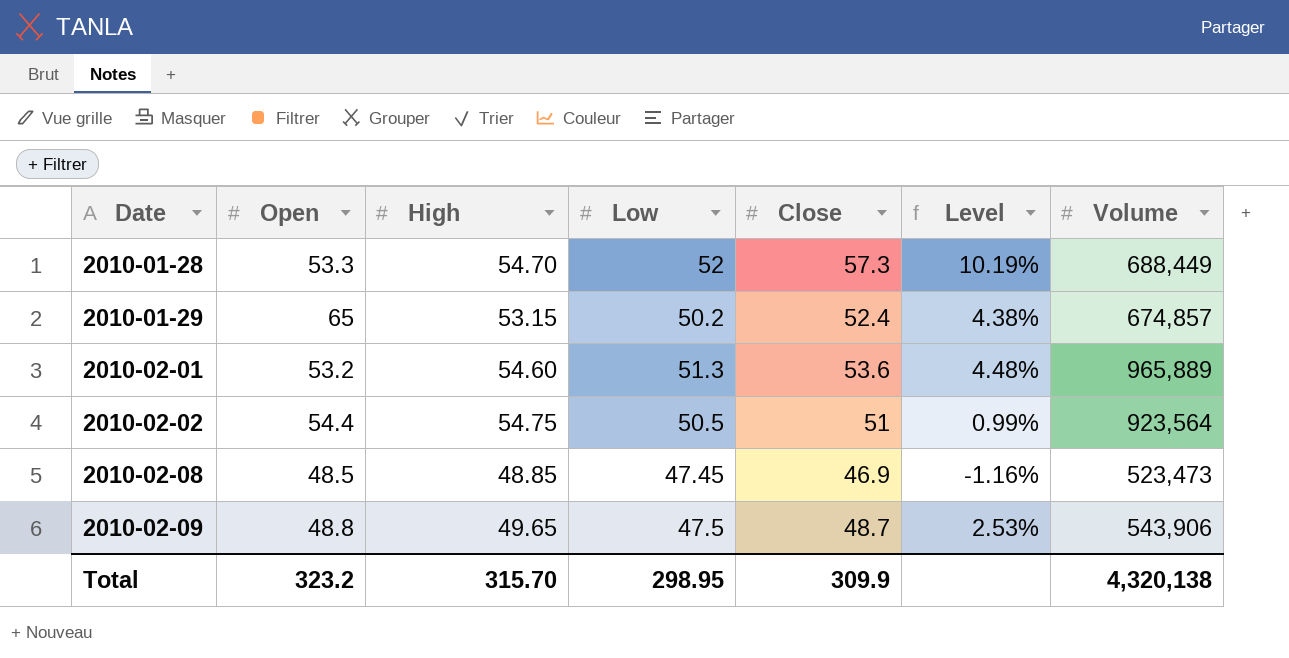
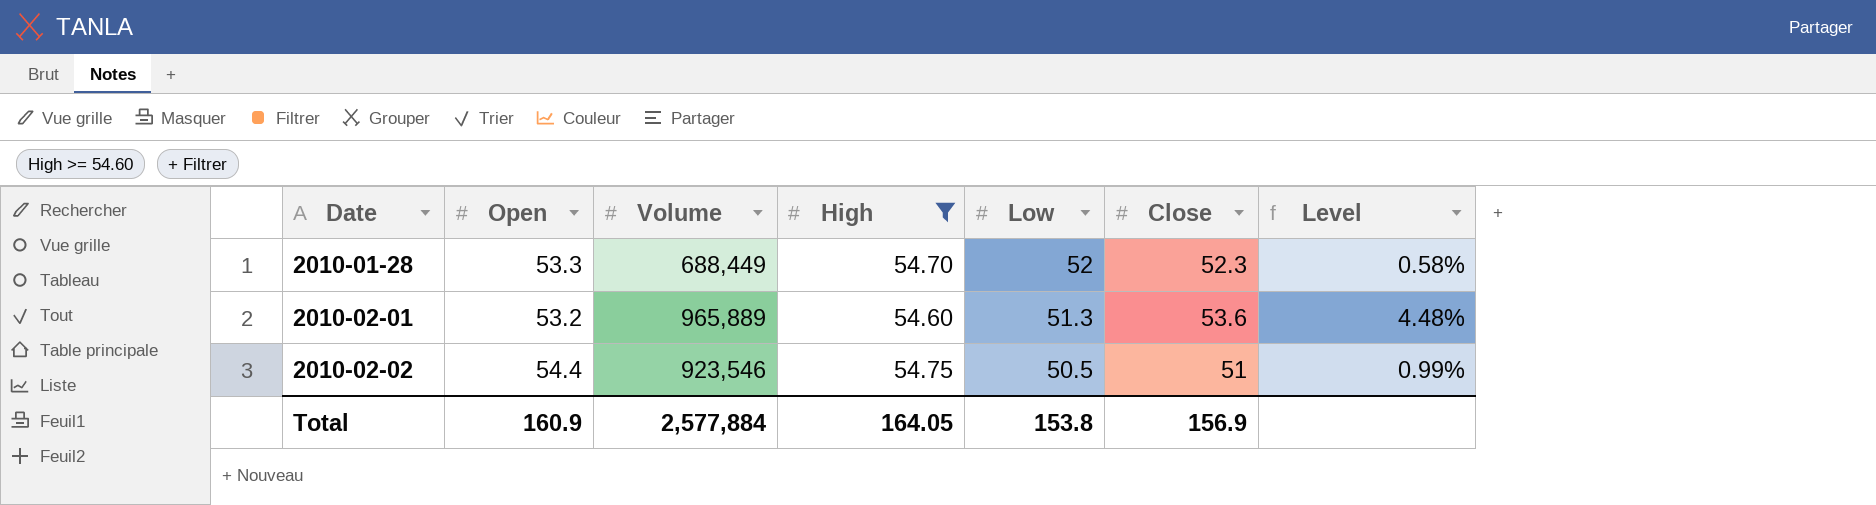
filter: none -> High >= 54.60
column Volume | position: 7 -> 3
2010-01-28 | Close: 57.3 -> 52.3
2010-01-28 | Level: 10.19% -> 0.58%
2010-02-02 | Volume: 923,564 -> 923,546
Total | Open: 323.2 -> 160.9
Total | Volume: 4,320,138 -> 2,577,884
Total | High: 315.70 -> 164.05
Total | Low: 298.95 -> 153.8
Total | Close: 309.9 -> 156.9

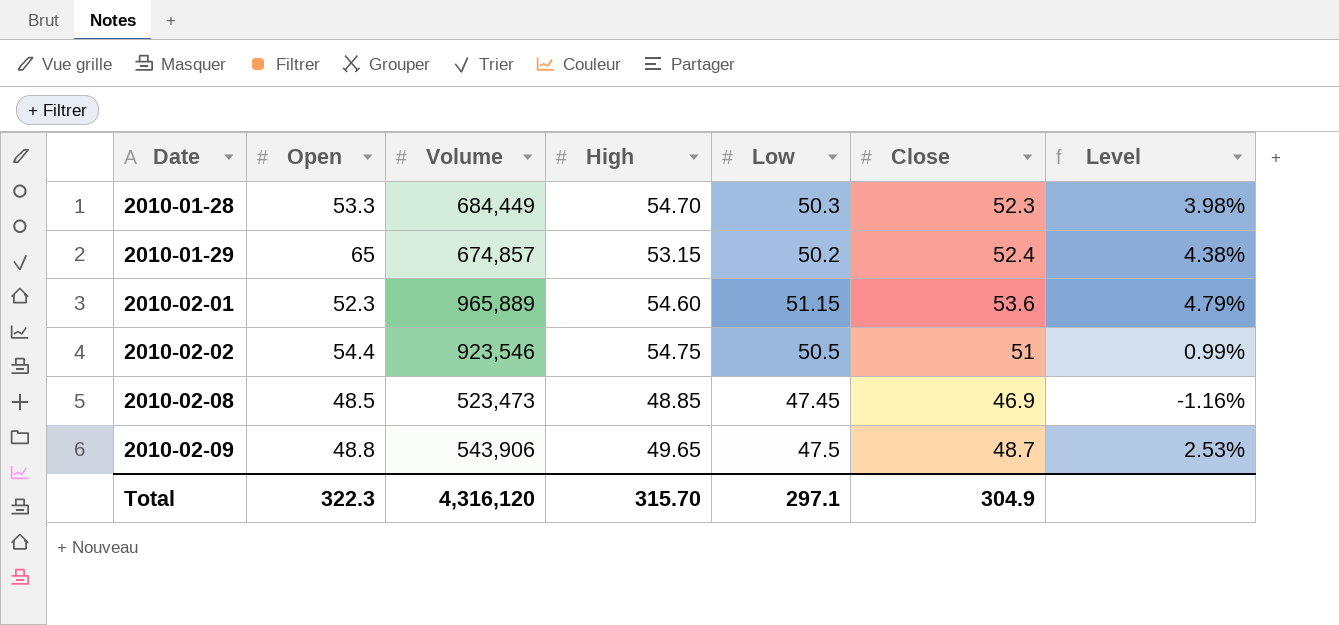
filter: High >= 54.60 -> none
2010-01-28 | Volume: 688,449 -> 684,449
2010-01-28 | Low: 52 -> 50.3
2010-01-28 | Level: 0.58% -> 3.98%
2010-02-01 | Open: 53.2 -> 52.3
2010-02-01 | Low: 51.3 -> 51.15
2010-02-01 | Level: 4.48% -> 4.79%
Total | Open: 160.9 -> 322.3
Total | Volume: 2,577,884 -> 4,316,120
Total | High: 164.05 -> 315.70
Total | Low: 153.8 -> 297.1
Total | Close: 156.9 -> 304.9

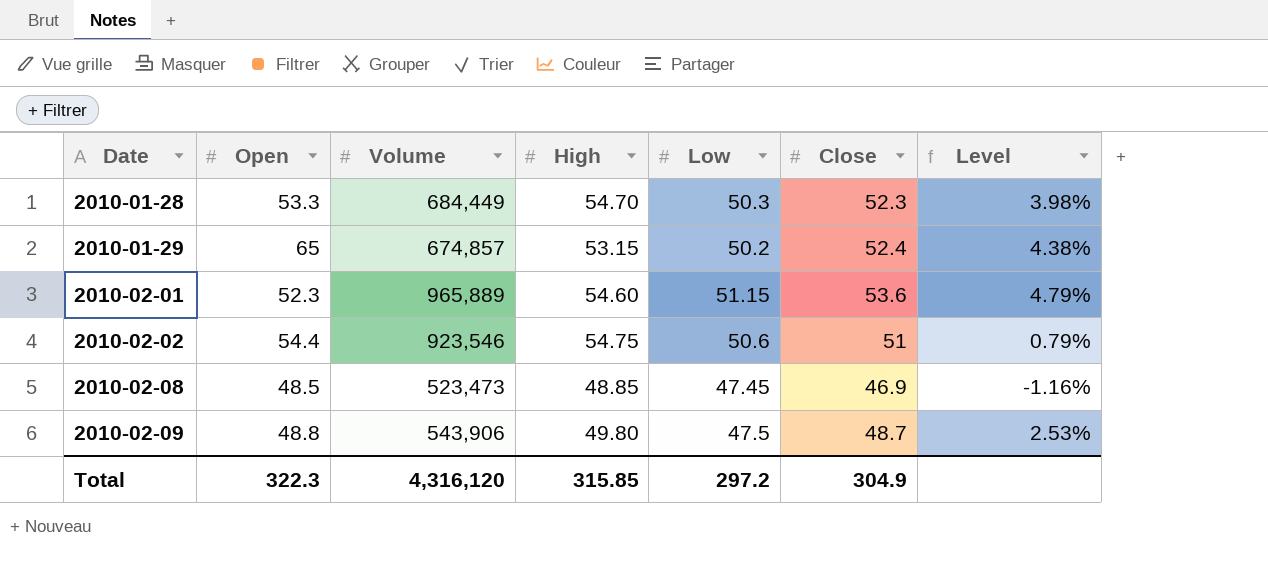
2010-02-02 | Low: 50.5 -> 50.6
2010-02-02 | Level: 0.99% -> 0.79%
2010-02-09 | High: 49.65 -> 49.80
Total | High: 315.70 -> 315.85
Total | Low: 297.1 -> 297.2

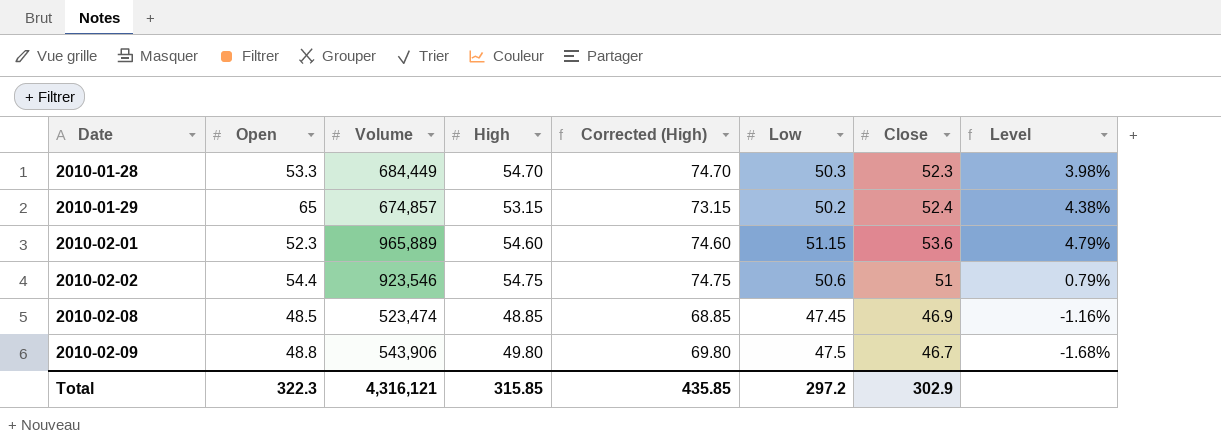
column Corrected (High) | formula: none -> [High] + 20
2010-02-08 | Volume: 523,473 -> 523,474
2010-02-09 | Close: 48.7 -> 46.7
2010-02-09 | Level: 2.53% -> -1.68%
Total | Volume: 4,316,120 -> 4,316,121
Total | Close: 304.9 -> 302.9

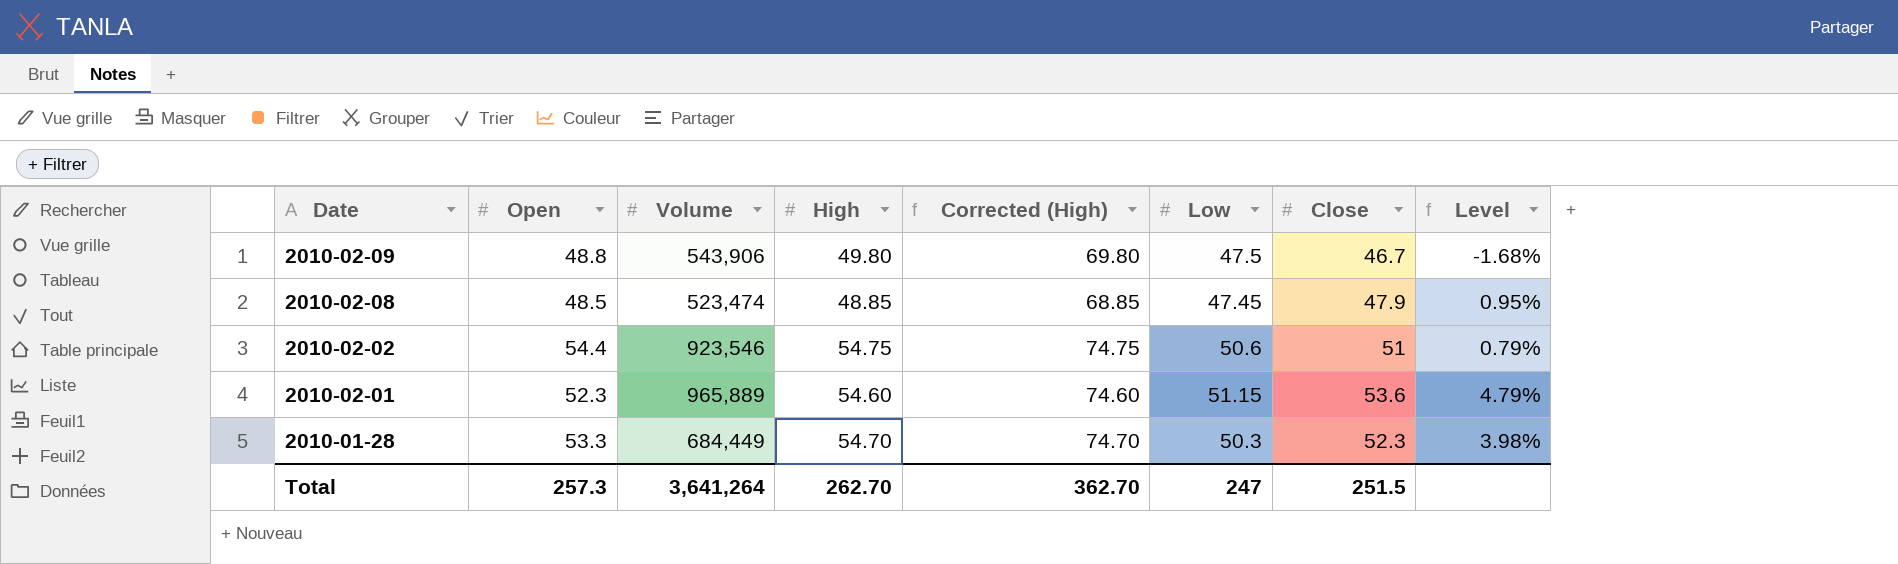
row order: Date ascending -> Date descending
row 2010-01-29: 65 | 674,857 | 53.15 | 73.15 | 50.2 | 52.4 | 4.38% -> none
2010-02-08 | Close: 46.9 -> 47.9
2010-02-08 | Level: -1.16% -> 0.95%
Total | Open: 322.3 -> 257.3
Total | Volume: 4,316,121 -> 3,641,264
Total | High: 315.85 -> 262.70
Total | Corrected (High): 435.85 -> 362.70
Total | Low: 297.2 -> 247
Total | Close: 302.9 -> 251.5

